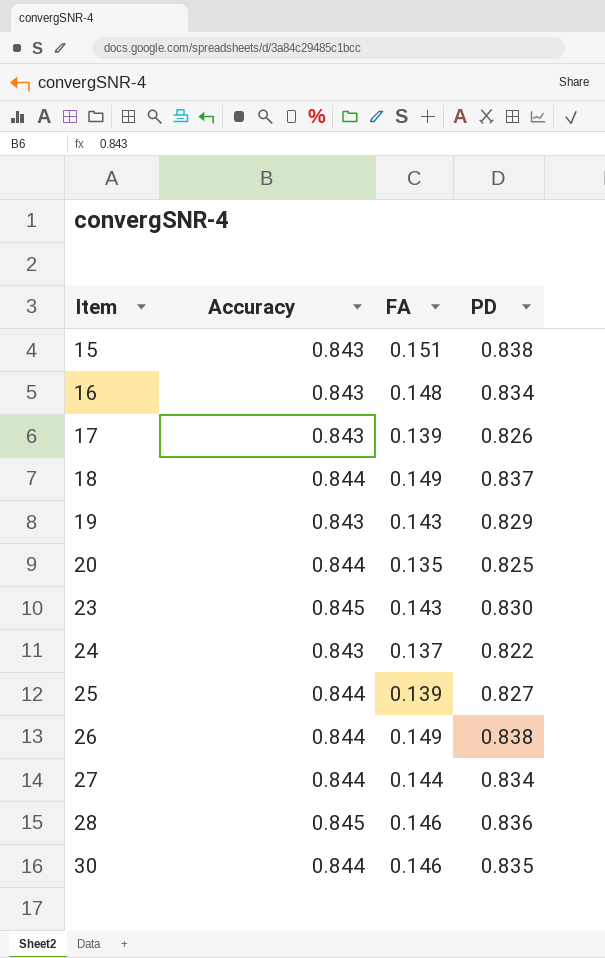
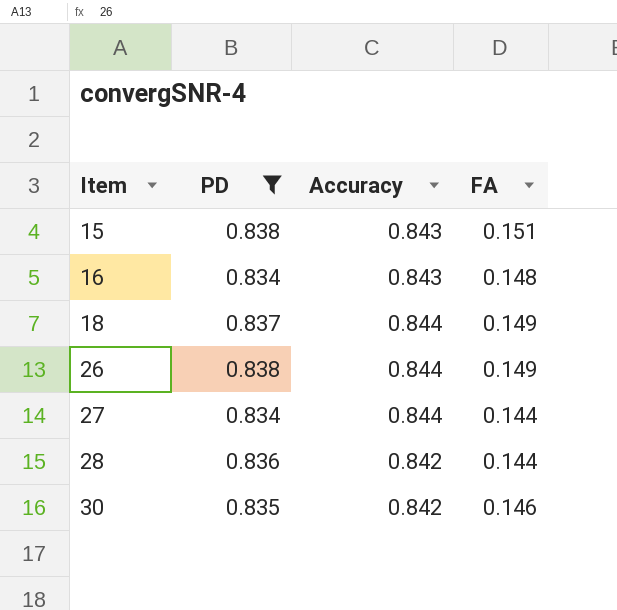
filter: none -> PD >= 0.834
column PD | position: 4 -> 2
28 | Accuracy: 0.845 -> 0.842
28 | FA: 0.146 -> 0.144
30 | Accuracy: 0.844 -> 0.842

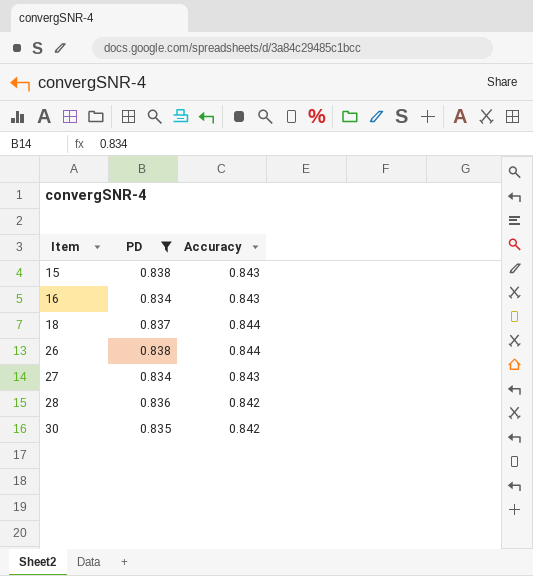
column FA | position: 4 -> none
27 | Accuracy: 0.844 -> 0.843

